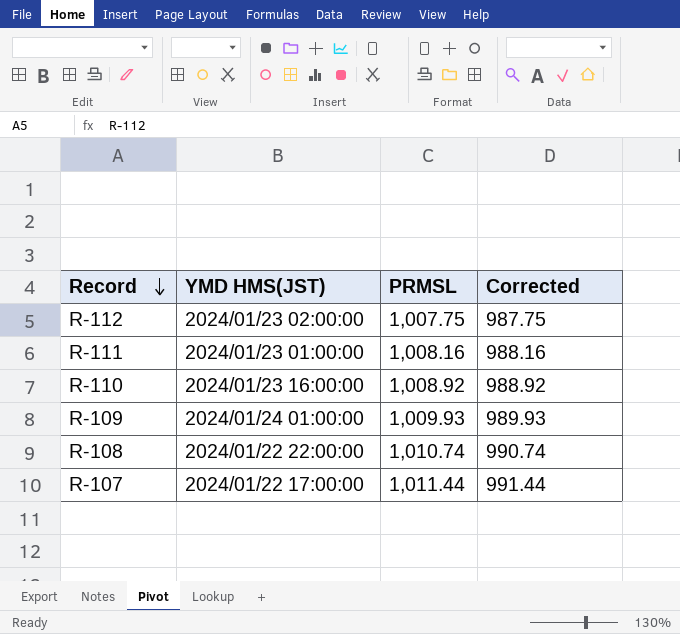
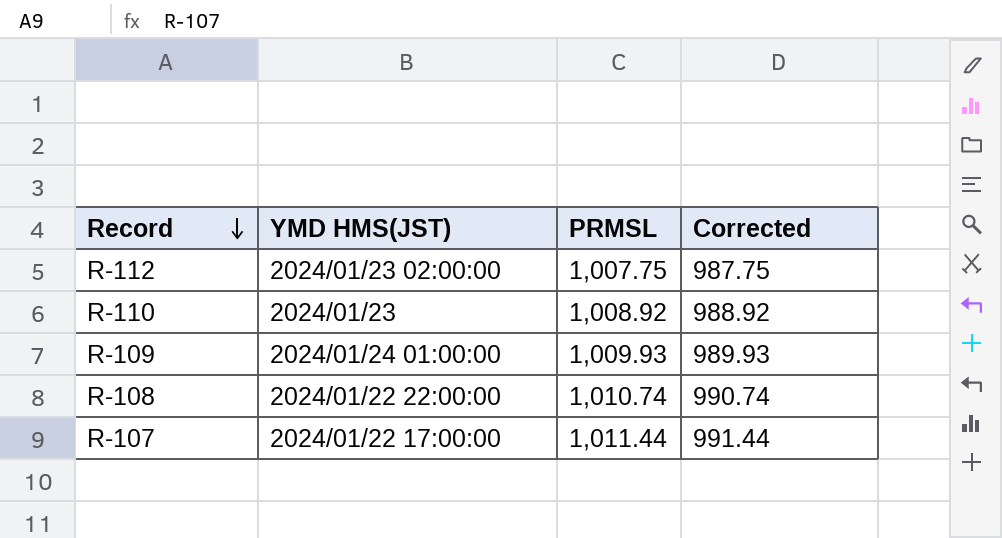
row R-111: 2024/01/23 01:00:00 | 1,008.16 | 988.16 -> none
R-110 | YMD HMS(JST): 2024/01/23 16:00:00 -> 2024/01/23

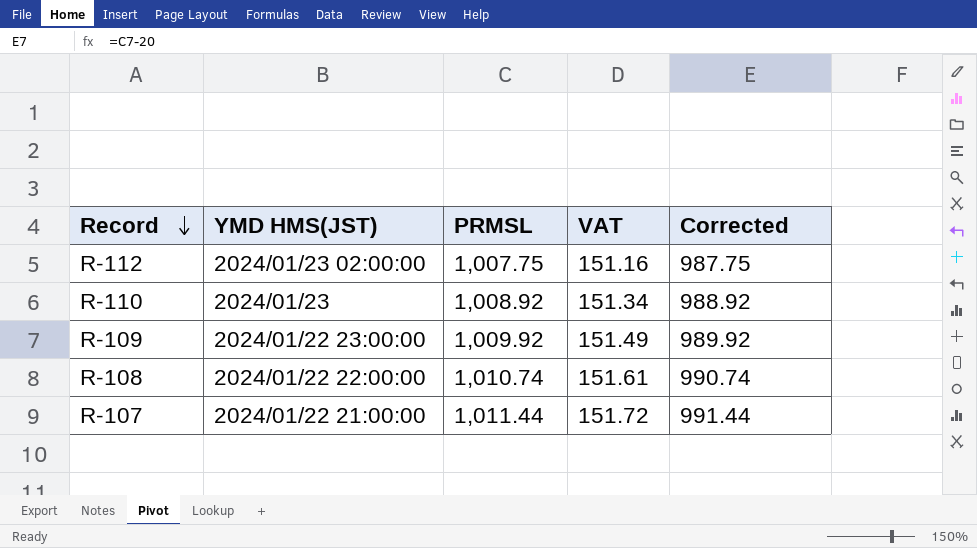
column VAT | formula: none -> [PRMSL] * 0.15
R-109 | YMD HMS(JST): 2024/01/24 01:00:00 -> 2024/01/22 23:00:00
R-109 | PRMSL: 1,009.93 -> 1,009.92
R-109 | Corrected: 989.93 -> 989.92
R-107 | YMD HMS(JST): 2024/01/22 17:00:00 -> 2024/01/22 21:00:00

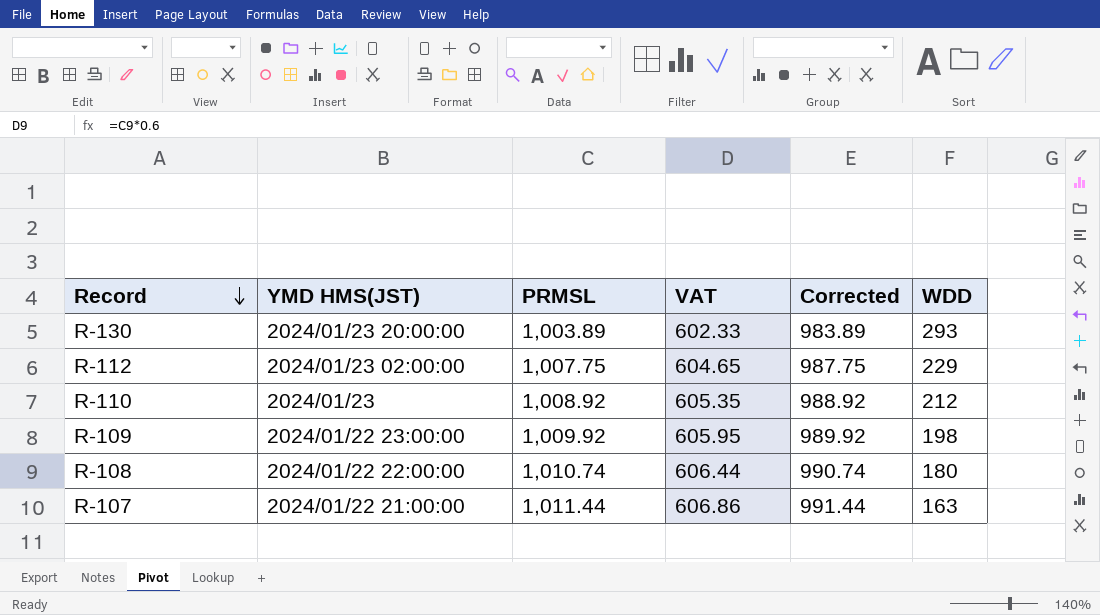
column VAT | formula: [PRMSL] * 0.15 -> [PRMSL] * 0.6
column WDD | position: none -> 6
row R-130: none -> 2024/01/23 20:00:00 | 1,003.89 | 602.33 | 983.89 | 293

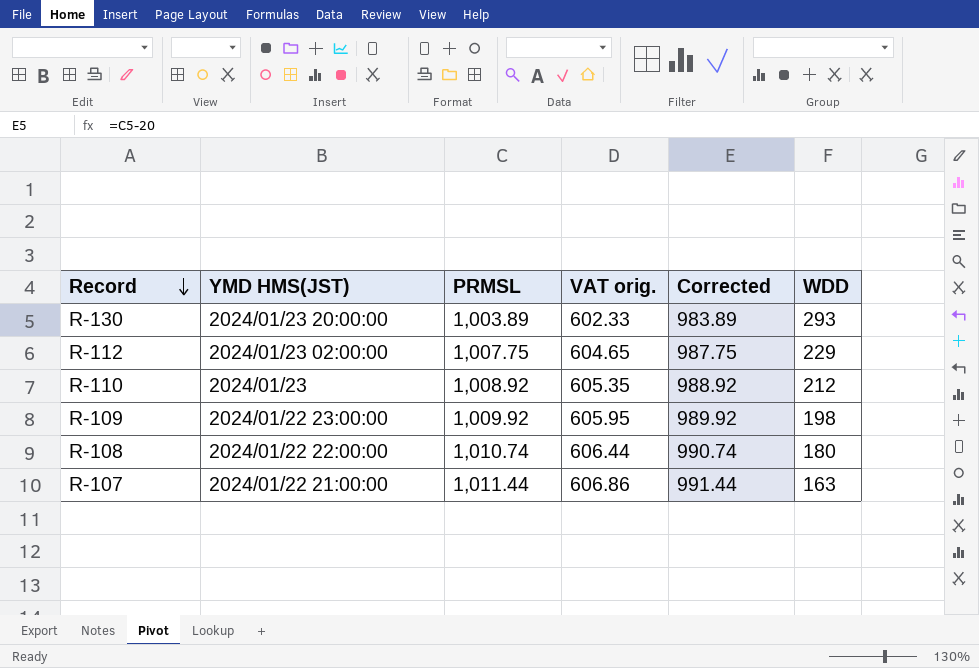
column name: VAT -> VAT orig.

